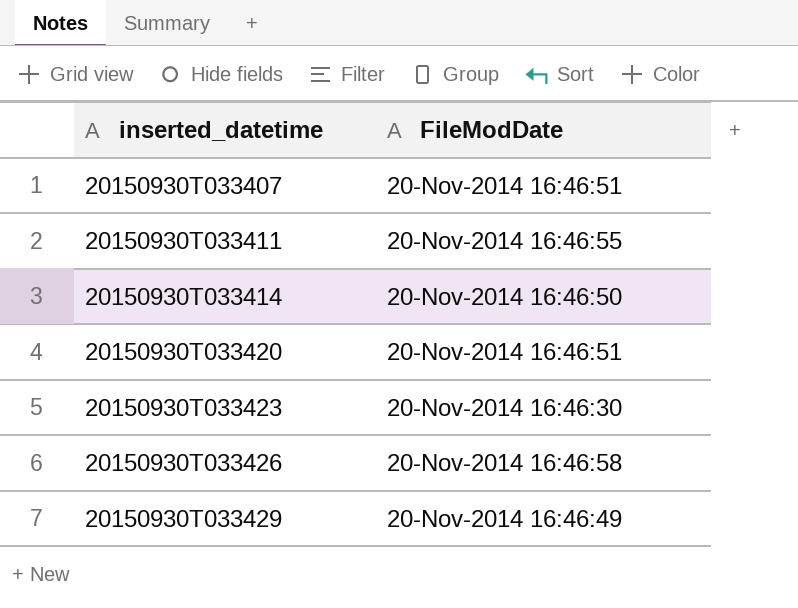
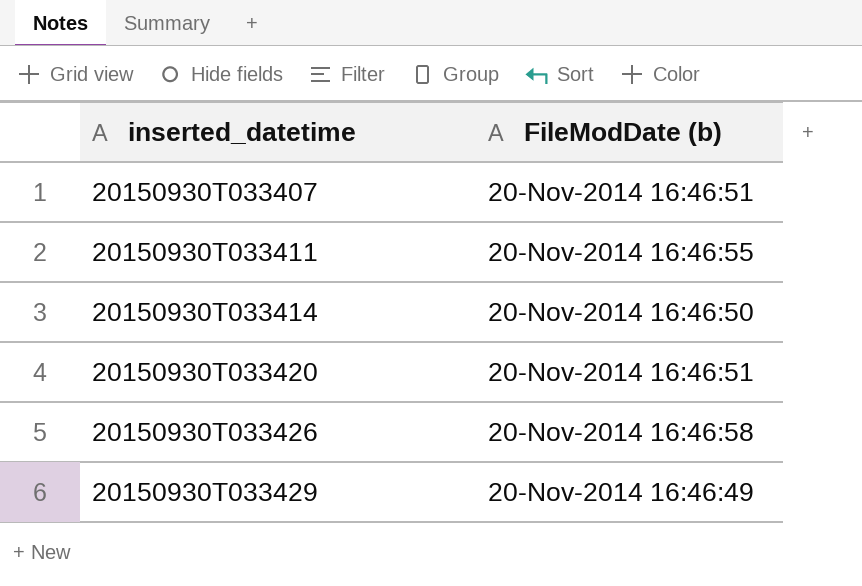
column name: FileModDate -> FileModDate (b)
row 20150930T033423: 20-Nov-2014 16:46:30 -> none

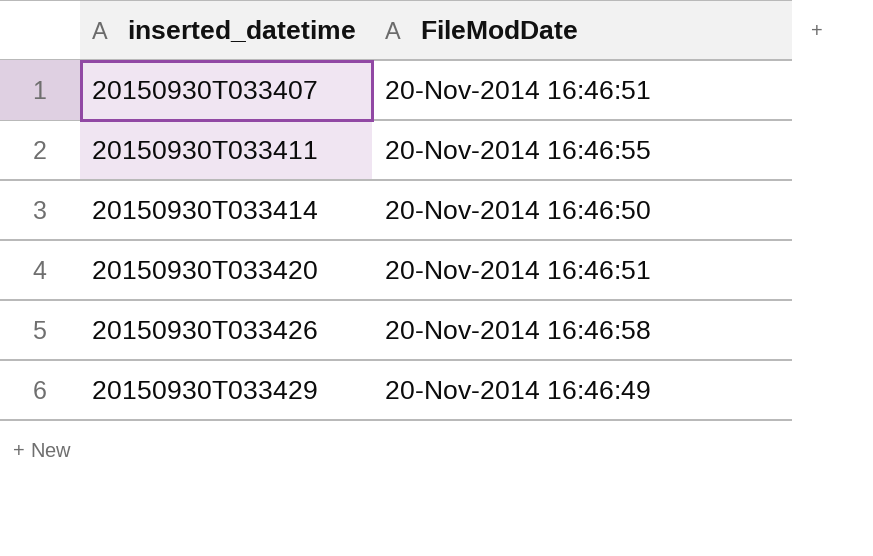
column name: FileModDate (b) -> FileModDate

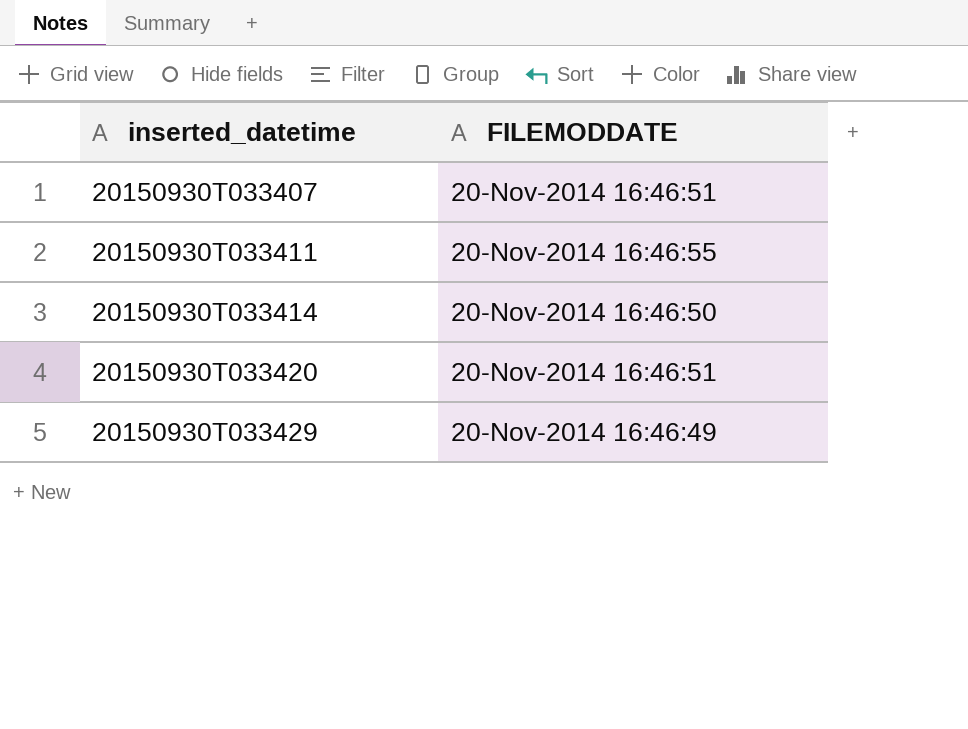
column name: FileModDate -> FILEMODDATE
row 20150930T033426: 20-Nov-2014 16:46:58 -> none

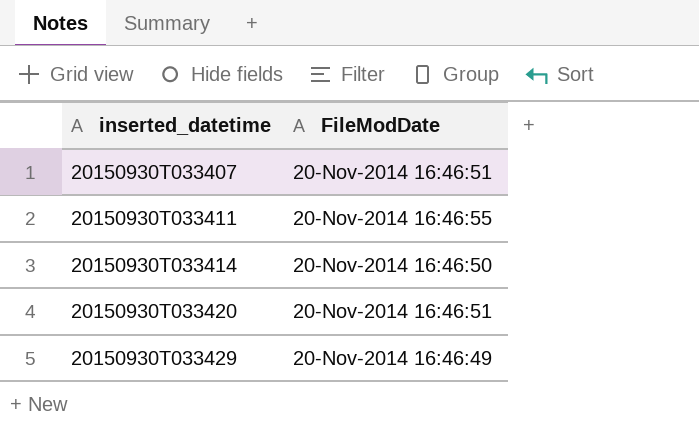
column name: FILEMODDATE -> FileModDate

